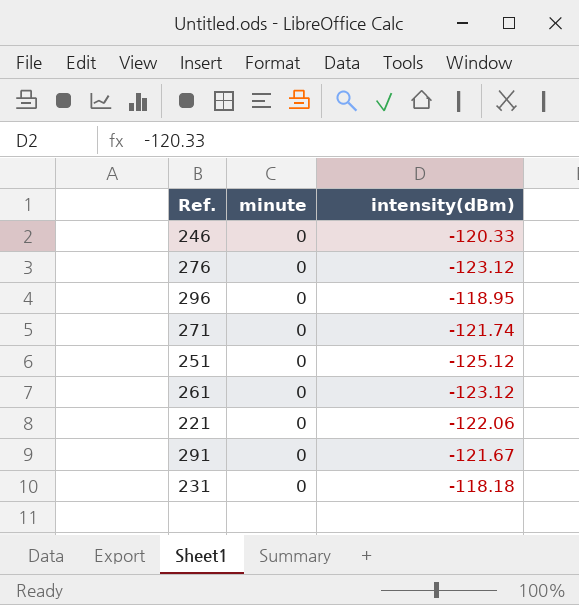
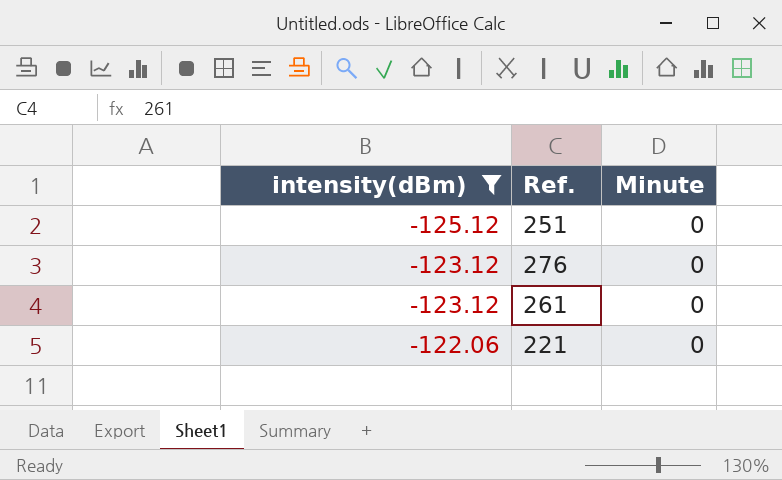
filter: none -> intensity(dBm) <= -122.06
row order: none -> intensity(dBm) ascending
column intensity(dBm) | position: 3 -> 1
column name: minute -> Minute

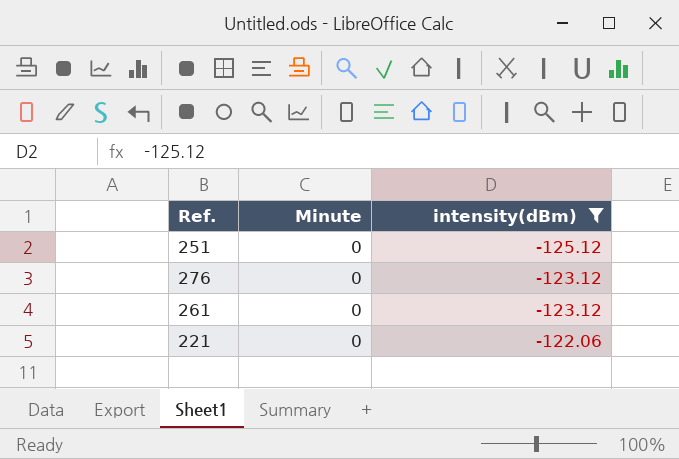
column intensity(dBm) | position: 1 -> 3

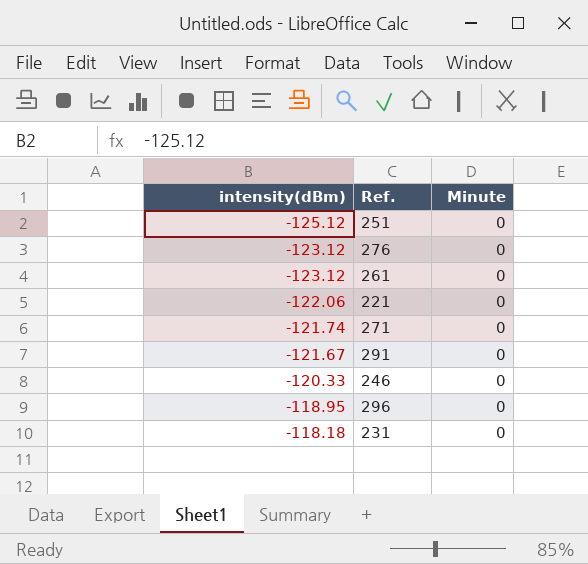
filter: intensity(dBm) <= -122.06 -> none
column intensity(dBm) | position: 3 -> 1

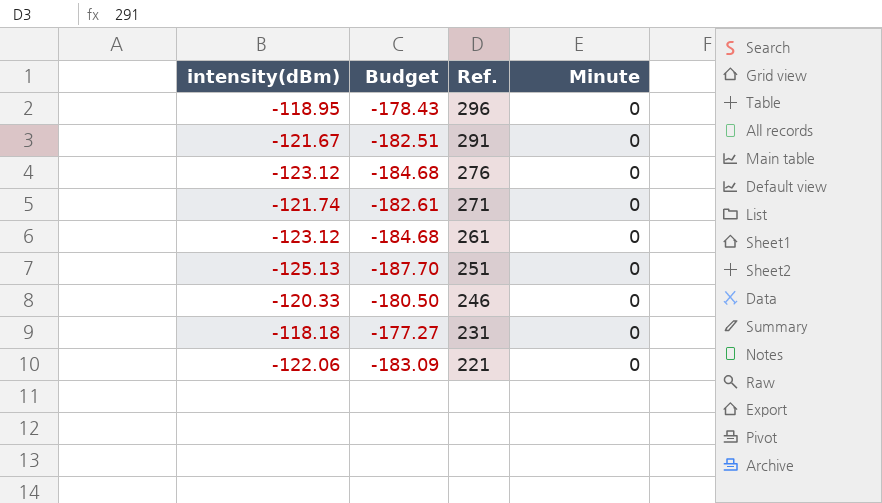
row order: intensity(dBm) ascending -> Ref. descending
column Budget | formula: none -> [intensity(dBm)] * 1.5
251 | intensity(dBm): -125.12 -> -125.13

